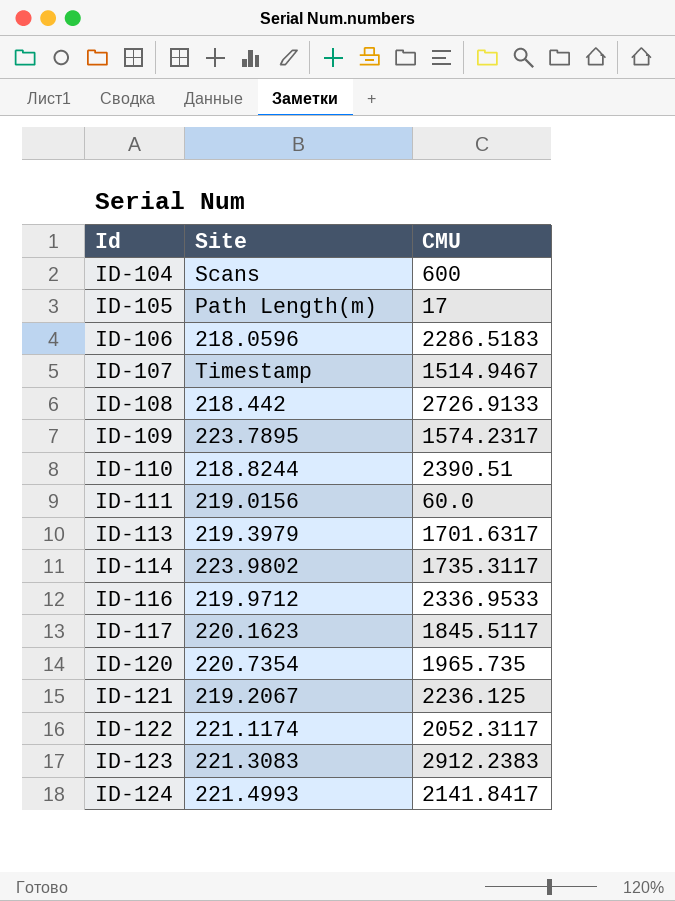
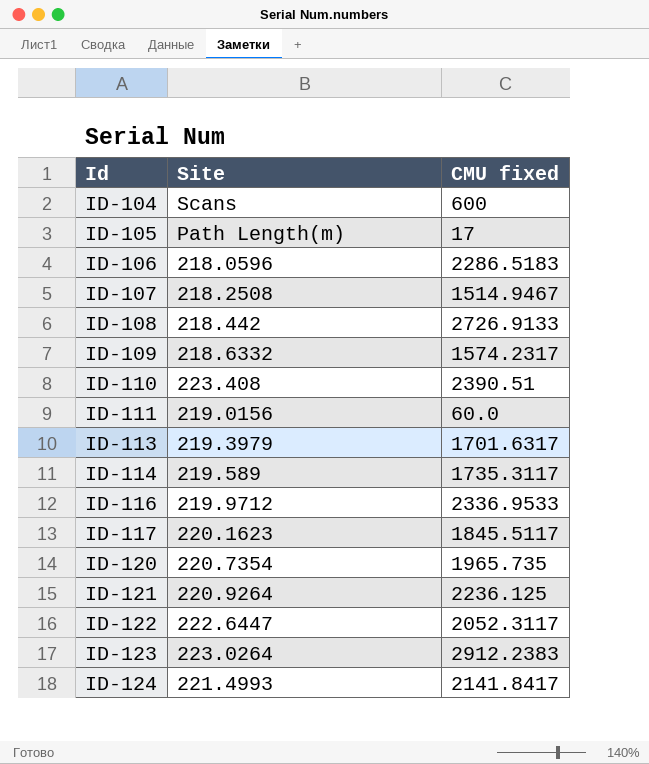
column name: CMU -> CMU fixed
ID-107 | Site: Timestamp -> 218.2508
ID-109 | Site: 223.7895 -> 218.6332
ID-110 | Site: 218.8244 -> 223.408
ID-114 | Site: 223.9802 -> 219.589
ID-121 | Site: 219.2067 -> 220.9264
ID-122 | Site: 221.1174 -> 222.6447
ID-123 | Site: 221.3083 -> 223.0264

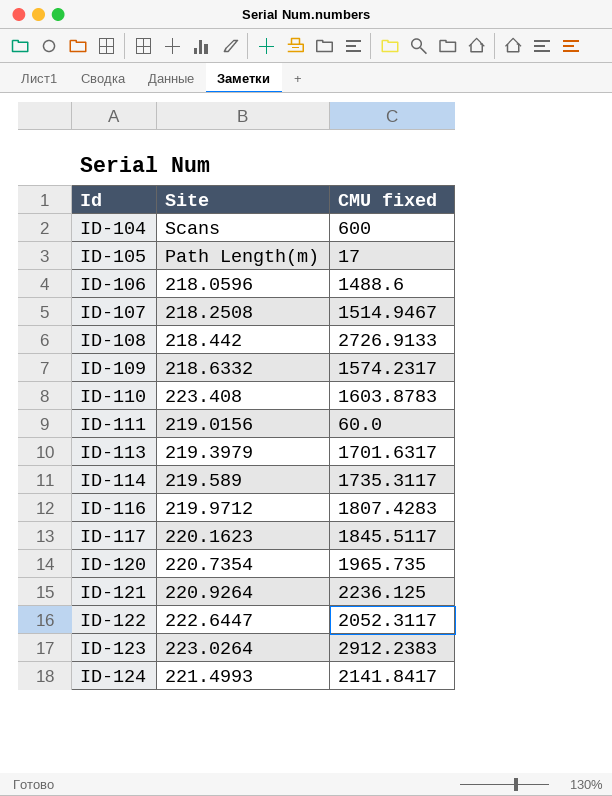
ID-106 | CMU fixed: 2286.5183 -> 1488.6
ID-110 | CMU fixed: 2390.51 -> 1603.8783
ID-116 | CMU fixed: 2336.9533 -> 1807.4283

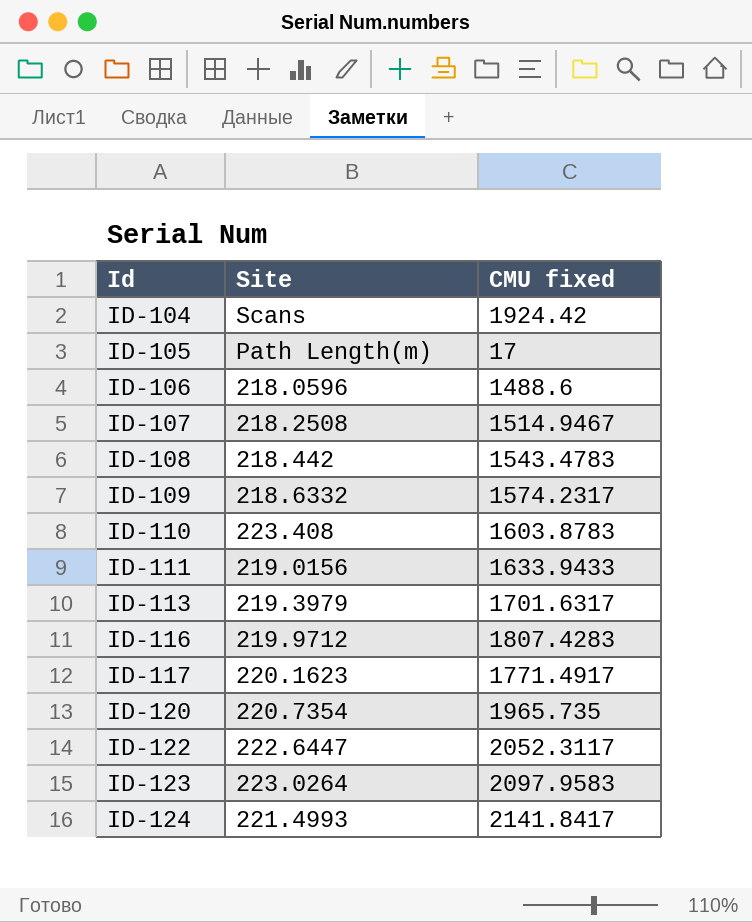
row ID-114: 219.589 | 1735.3117 -> none
row ID-121: 220.9264 | 2236.125 -> none
ID-104 | CMU fixed: 600 -> 1924.42
ID-108 | CMU fixed: 2726.9133 -> 1543.4783
ID-111 | CMU fixed: 60.0 -> 1633.9433
ID-117 | CMU fixed: 1845.5117 -> 1771.4917
ID-123 | CMU fixed: 2912.2383 -> 2097.9583

